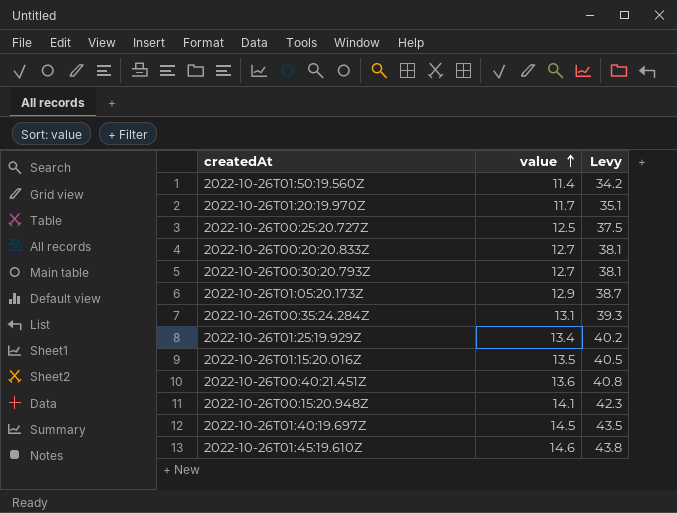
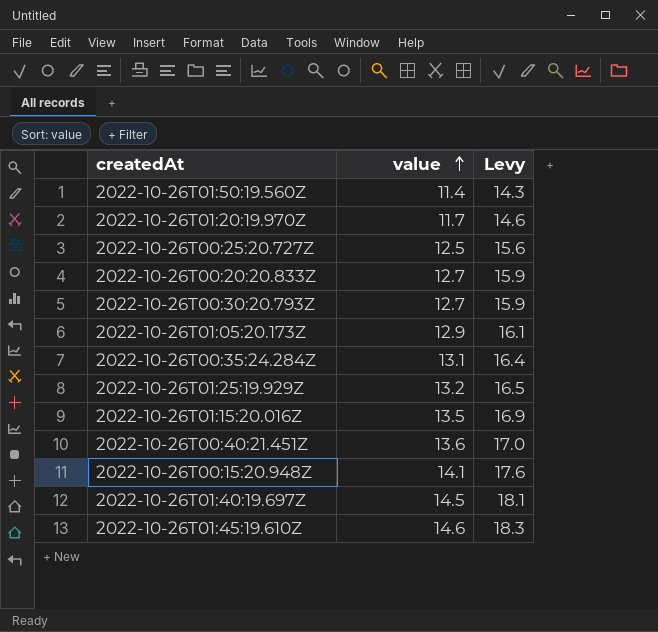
column Levy | formula: [value] * 3 -> [value] * 1.25
2022-10-26T01:25:19.929Z | value: 13.4 -> 13.2

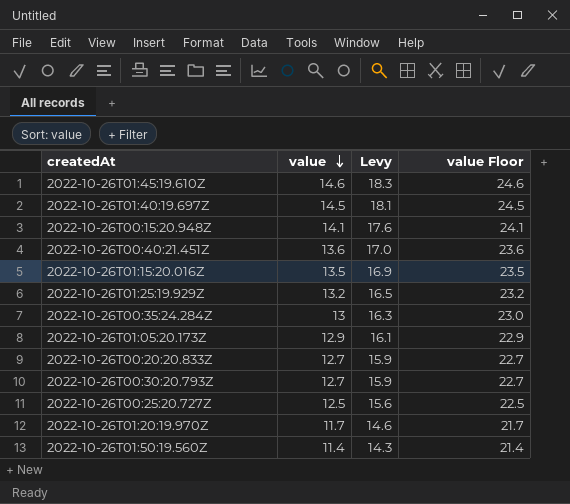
row order: value ascending -> value descending
column value Floor | formula: none -> [value] + 10
2022-10-26T00:35:24.284Z | value: 13.1 -> 13
2022-10-26T00:35:24.284Z | Levy: 16.4 -> 16.3

